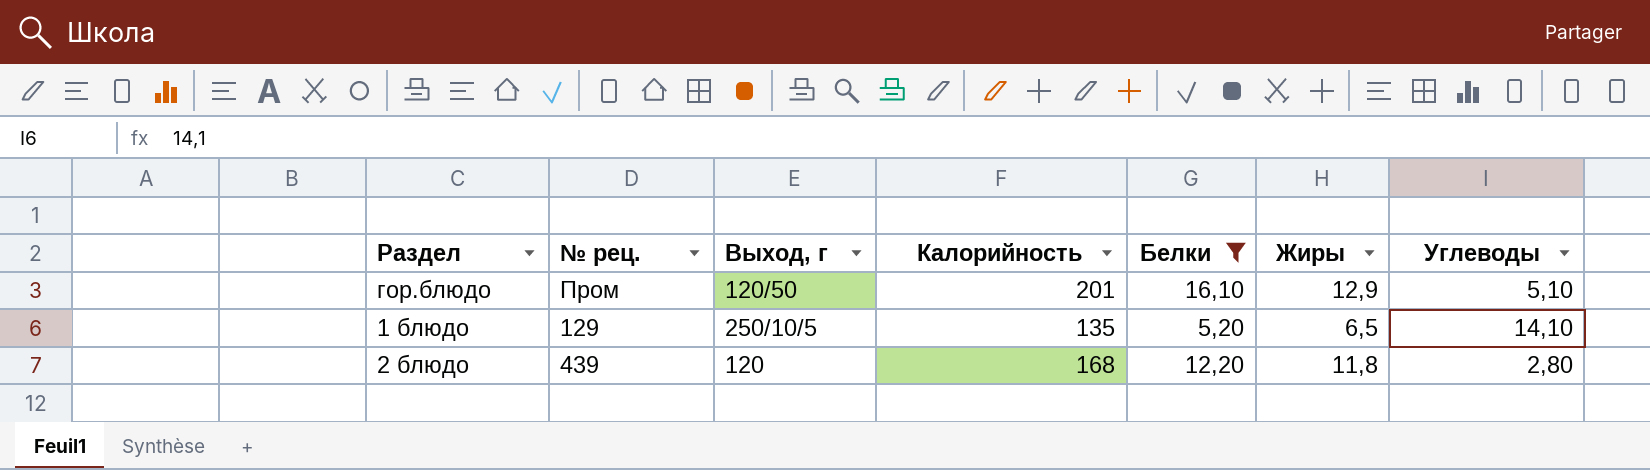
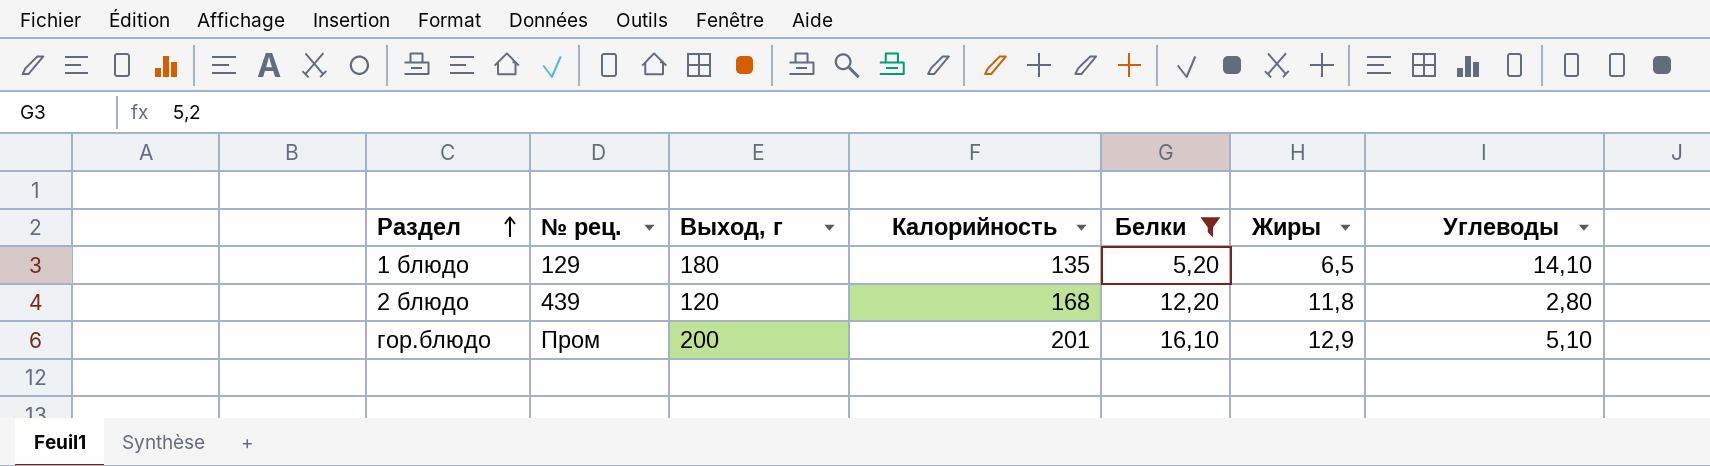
row order: none -> Раздел ascending
1 блюдо | Выход, г: 250/10/5 -> 180
гор.блюдо | Выход, г: 120/50 -> 200

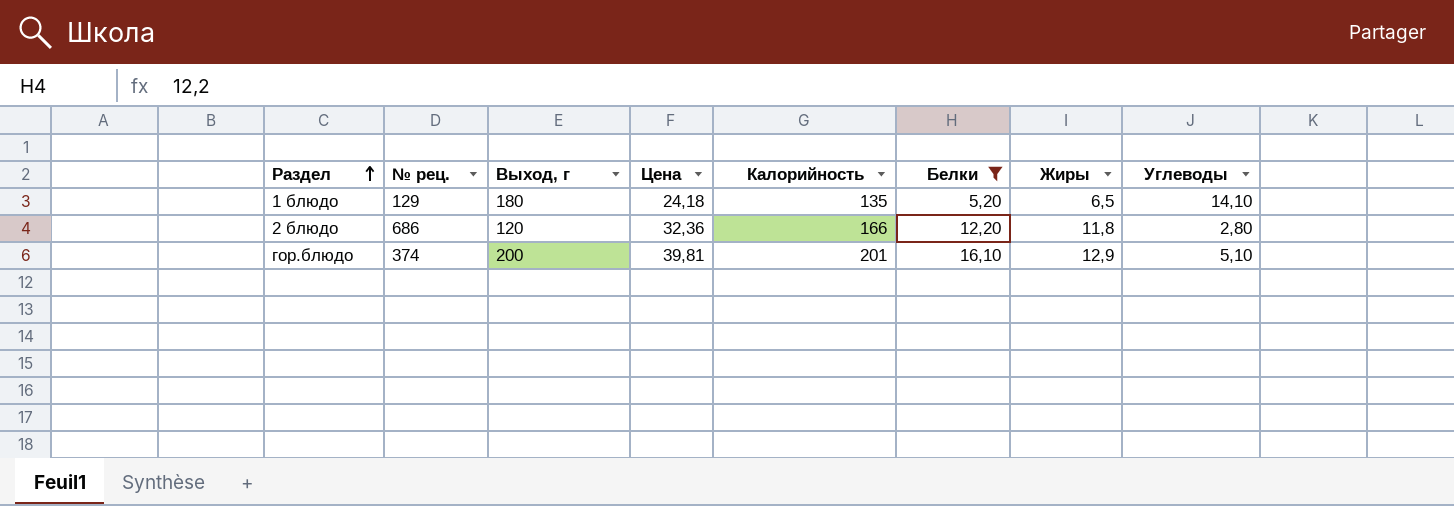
column Цена | position: none -> 4
2 блюдо | № рец.: 439 -> 686
2 блюдо | Калорийность: 168 -> 166
гор.блюдо | № рец.: Пром -> 374

